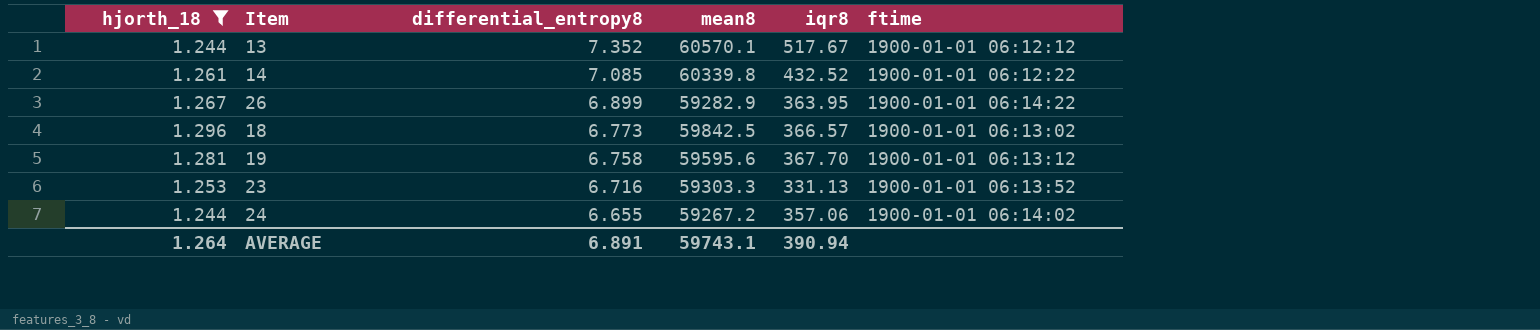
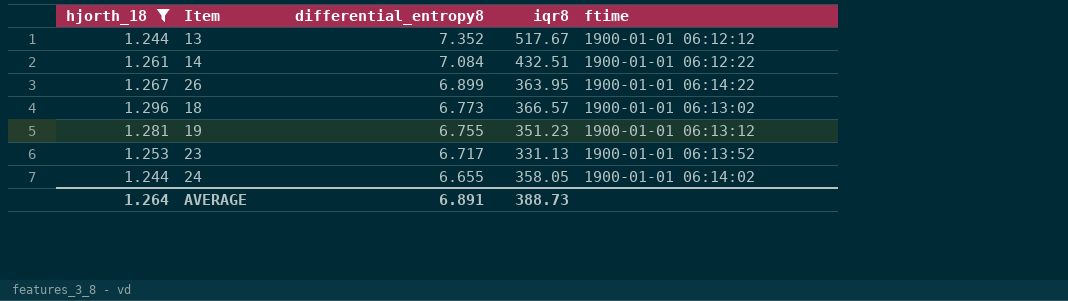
column mean8 | position: 4 -> none
14 | differential_entropy8: 7.085 -> 7.084
14 | iqr8: 432.52 -> 432.51
19 | differential_entropy8: 6.758 -> 6.755
19 | iqr8: 367.70 -> 351.23
23 | differential_entropy8: 6.716 -> 6.717
24 | iqr8: 357.06 -> 358.05
AVERAGE | iqr8: 390.94 -> 388.73

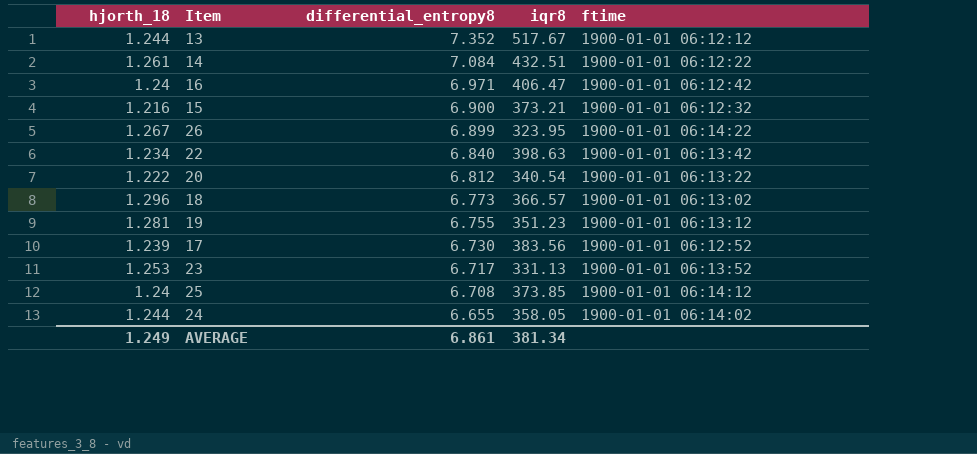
filter: hjorth_18 >= 1.244 -> none
26 | iqr8: 363.95 -> 323.95
AVERAGE | hjorth_18: 1.264 -> 1.249
AVERAGE | differential_entropy8: 6.891 -> 6.861
AVERAGE | iqr8: 388.73 -> 381.34

